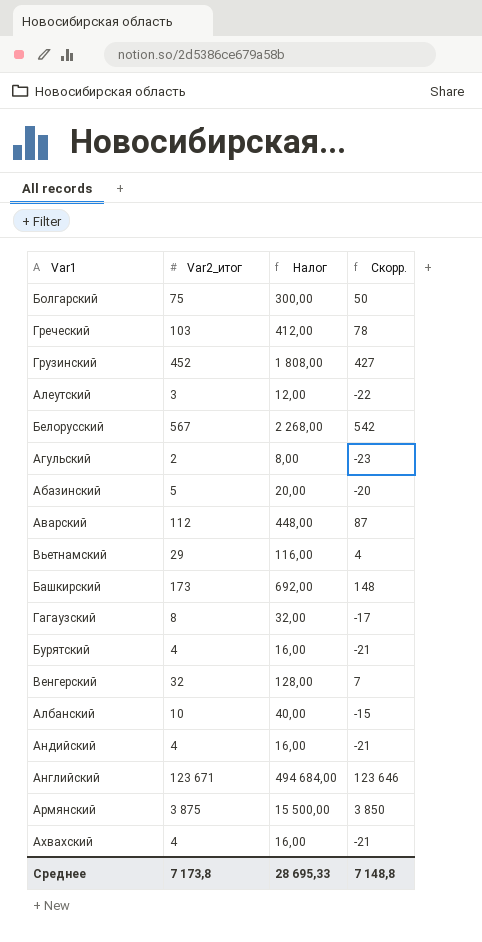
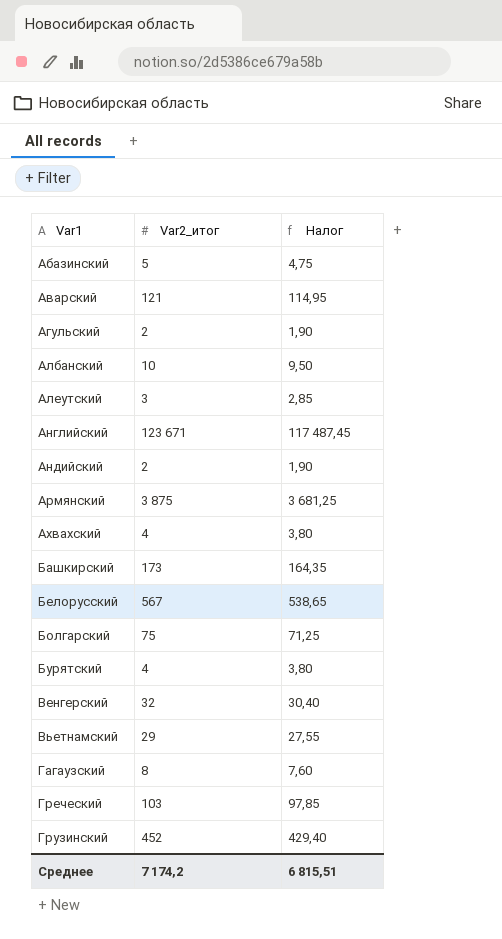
row order: none -> Var1 ascending
column Скорр. | formula: [Var2_итог] - 25 -> none
column Налог | formula: [Var2_итог] * 4 -> [Var2_итог] * 0,95
Аварский | Var2_итог: 112 -> 121
Андийский | Var2_итог: 4 -> 2
Среднее | Var2_итог: 7 173,8 -> 7 174,2
Среднее | Налог: 28 695,33 -> 6 815,51

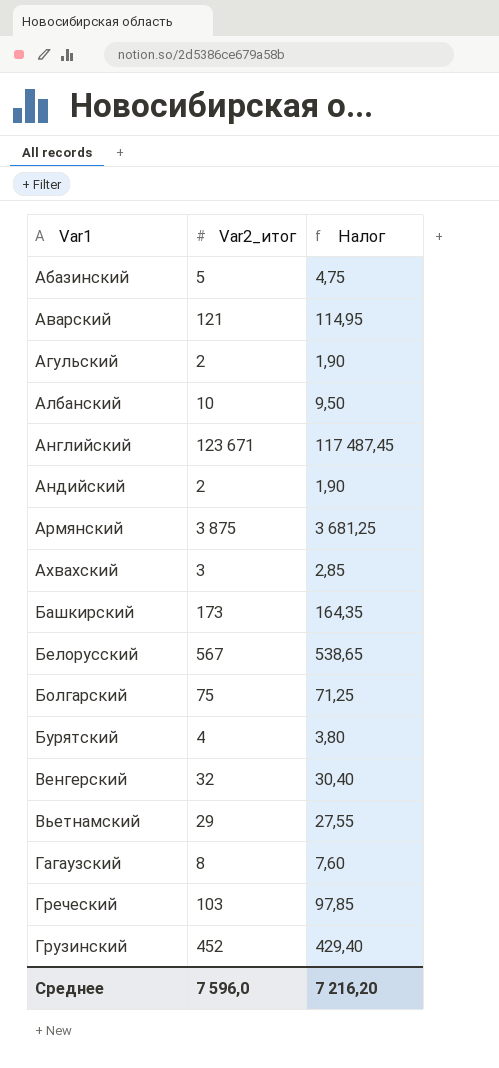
row Алеутский: 3 | 2,85 -> none
Ахвахский | Var2_итог: 4 -> 3
Ахвахский | Налог: 3,80 -> 2,85
Среднее | Var2_итог: 7 174,2 -> 7 596,0
Среднее | Налог: 6 815,51 -> 7 216,20

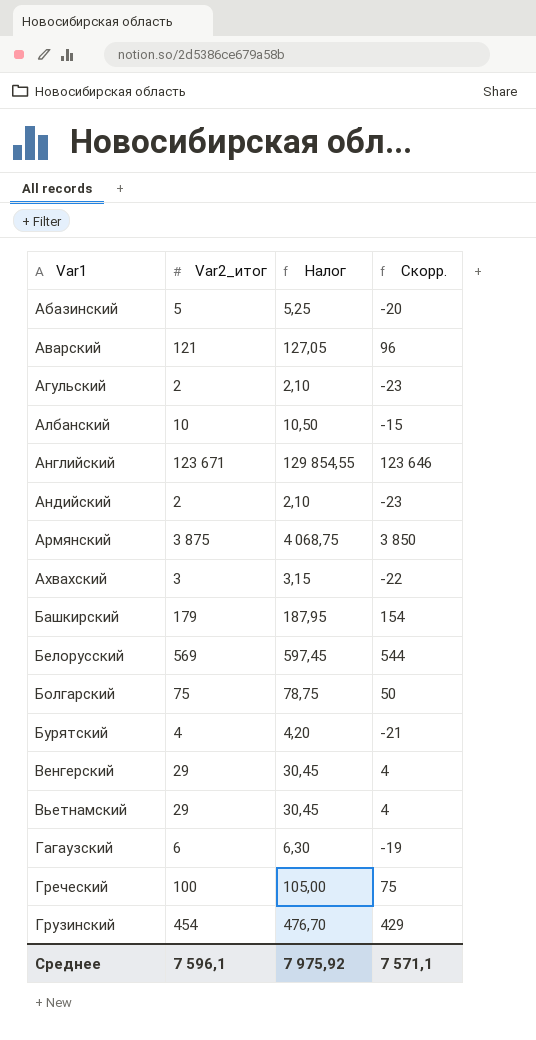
column Налог | formula: [Var2_итог] * 0,95 -> [Var2_итог] * 1,05
column Скорр. | formula: none -> [Var2_итог] - 25
Башкирский | Var2_итог: 173 -> 179
Белорусский | Var2_итог: 567 -> 569
Венгерский | Var2_итог: 32 -> 29
Гагаузский | Var2_итог: 8 -> 6
Греческий | Var2_итог: 103 -> 100
Грузинский | Var2_итог: 452 -> 454
Среднее | Var2_итог: 7 596,0 -> 7 596,1
Среднее | Налог: 7 216,20 -> 7 975,92

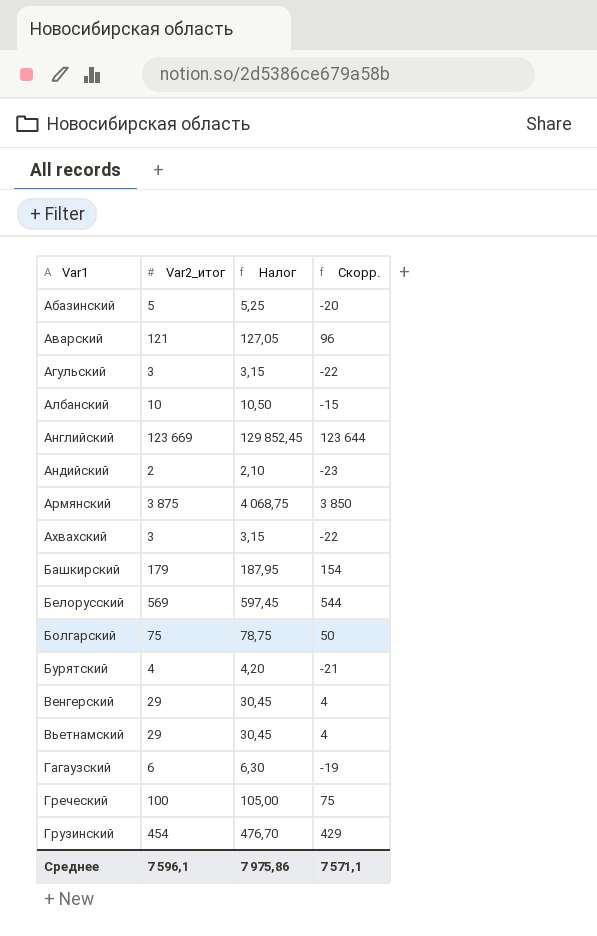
Агульский | Var2_итог: 2 -> 3
Агульский | Налог: 2,10 -> 3,15
Агульский | Скорр.: -23 -> -22
Английский | Var2_итог: 123 671 -> 123 669
Английский | Налог: 129 854,55 -> 129 852,45
Английский | Скорр.: 123 646 -> 123 644
Среднее | Налог: 7 975,92 -> 7 975,86

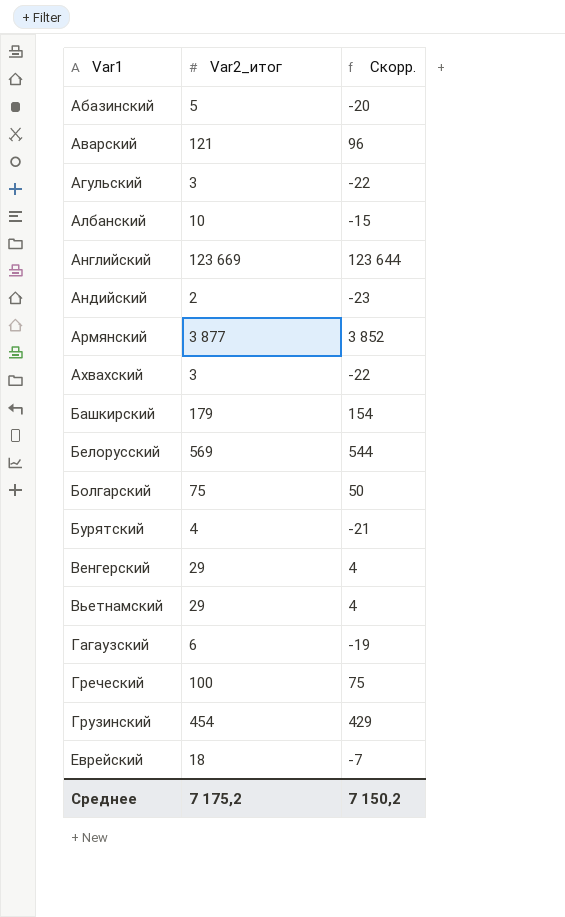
column Налог | formula: [Var2_итог] * 1,05 -> none
Армянский | Var2_итог: 3 875 -> 3 877
Армянский | Скорр.: 3 850 -> 3 852
row Еврейский: none -> 18 | -7
Среднее | Var2_итог: 7 596,1 -> 7 175,2
Среднее | Скорр.: 7 571,1 -> 7 150,2

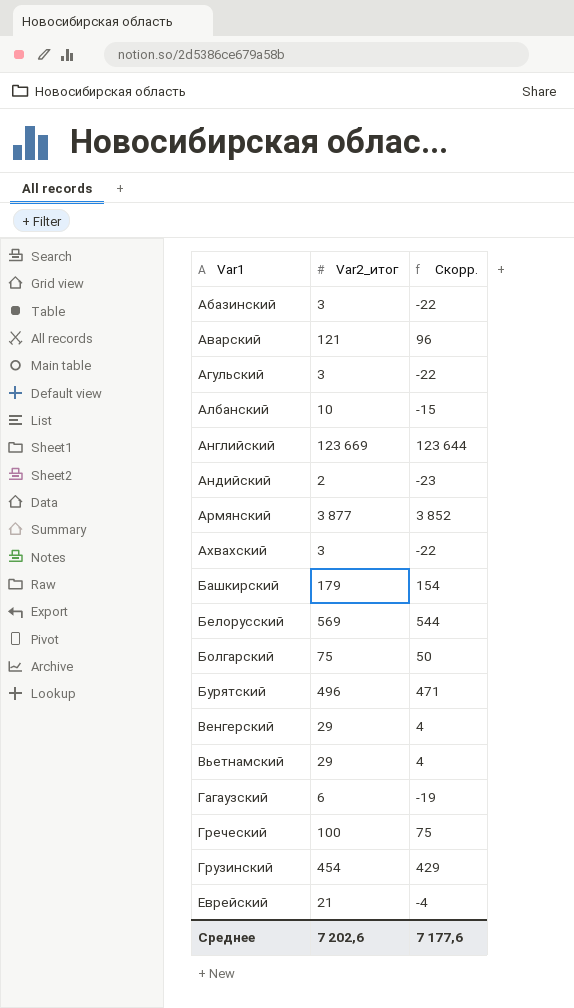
Абазинский | Var2_итог: 5 -> 3
Абазинский | Скорр.: -20 -> -22
Бурятский | Var2_итог: 4 -> 496
Бурятский | Скорр.: -21 -> 471
Еврейский | Var2_итог: 18 -> 21
Еврейский | Скорр.: -7 -> -4
Среднее | Var2_итог: 7 175,2 -> 7 202,6
Среднее | Скорр.: 7 150,2 -> 7 177,6

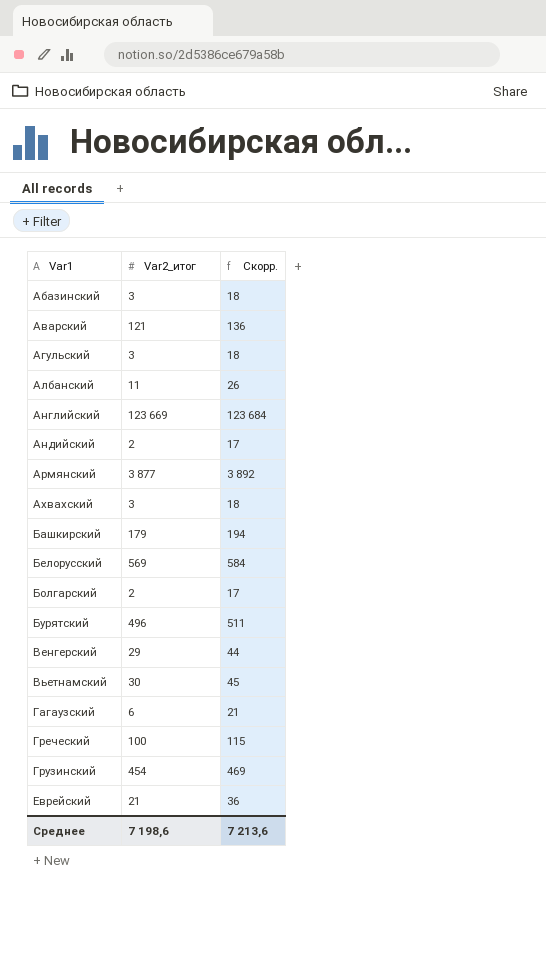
column Скорр. | formula: [Var2_итог] - 25 -> [Var2_итог] + 15
Албанский | Var2_итог: 10 -> 11
Болгарский | Var2_итог: 75 -> 2
Вьетнамский | Var2_итог: 29 -> 30
Среднее | Var2_итог: 7 202,6 -> 7 198,6
Среднее | Скорр.: 7 177,6 -> 7 213,6

